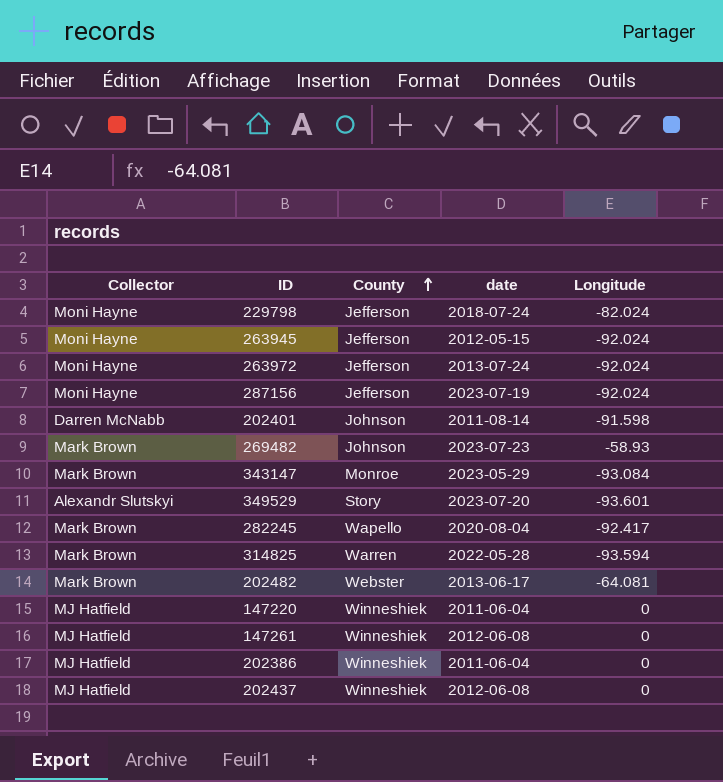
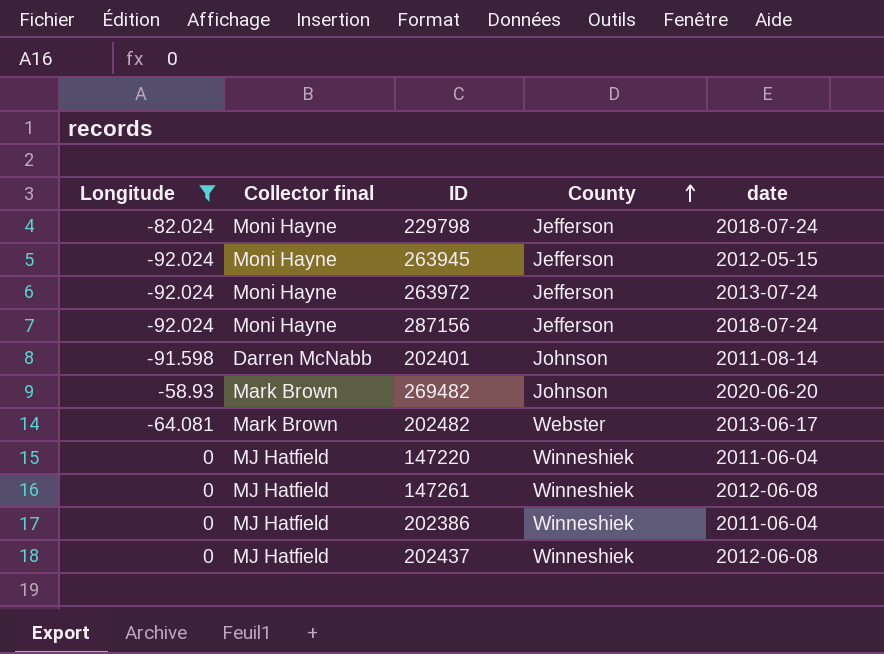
filter: none -> Longitude >= -92.024
column Longitude | position: 5 -> 1
column name: Collector -> Collector final
287156 | date: 2023-07-19 -> 2018-07-24
269482 | date: 2023-07-23 -> 2020-06-20

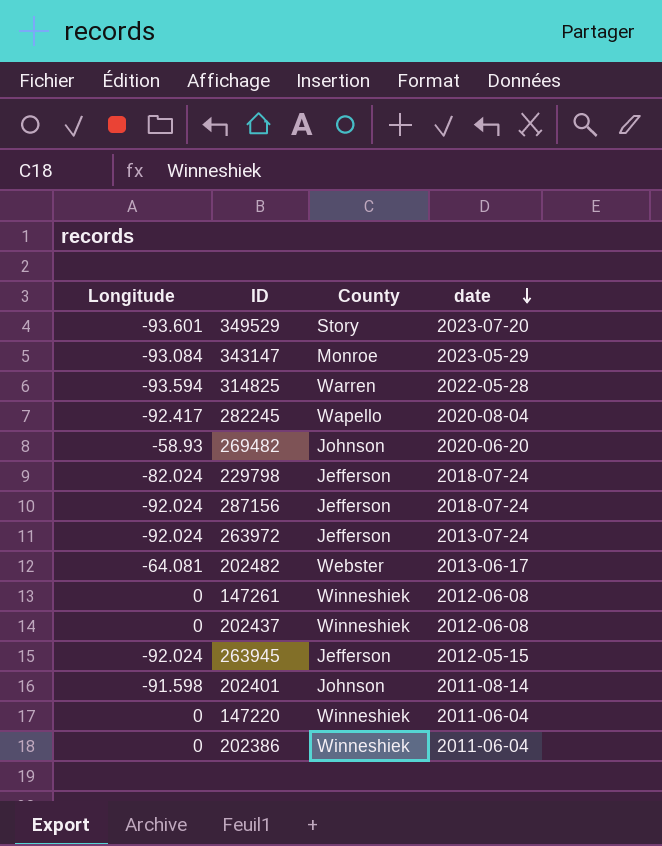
filter: Longitude >= -92.024 -> none
row order: County ascending -> date descending
column Collector final | position: 2 -> none

